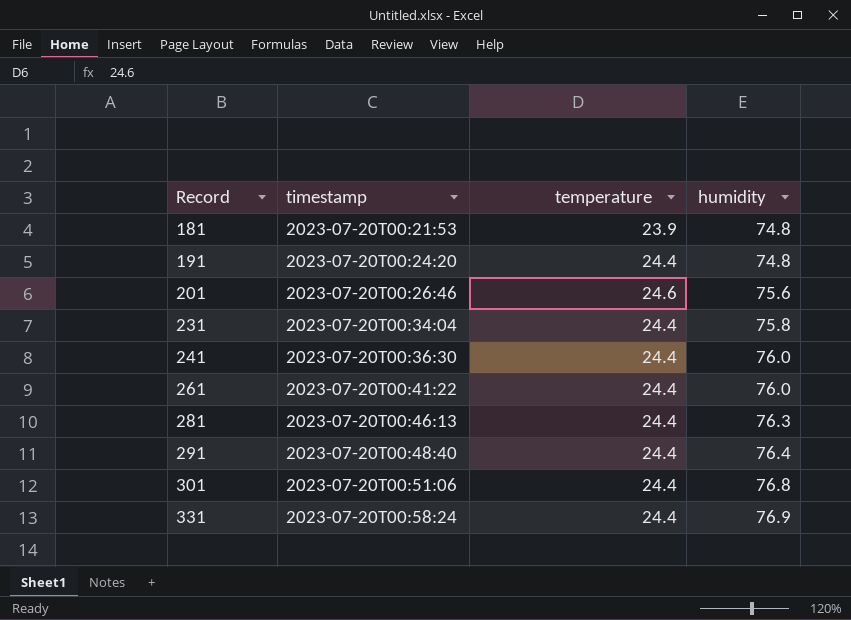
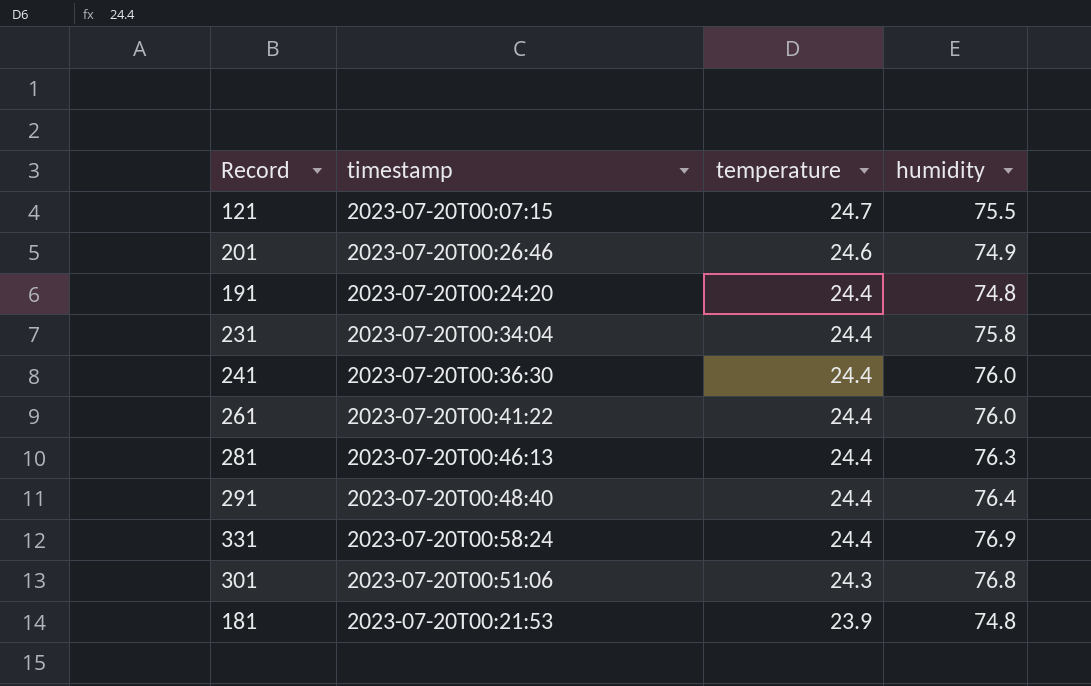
row order: Record ascending -> temperature descending
row 121: none -> 2023-07-20T00:07:15 | 24.7 | 75.5
201 | humidity: 75.6 -> 74.9
301 | temperature: 24.4 -> 24.3

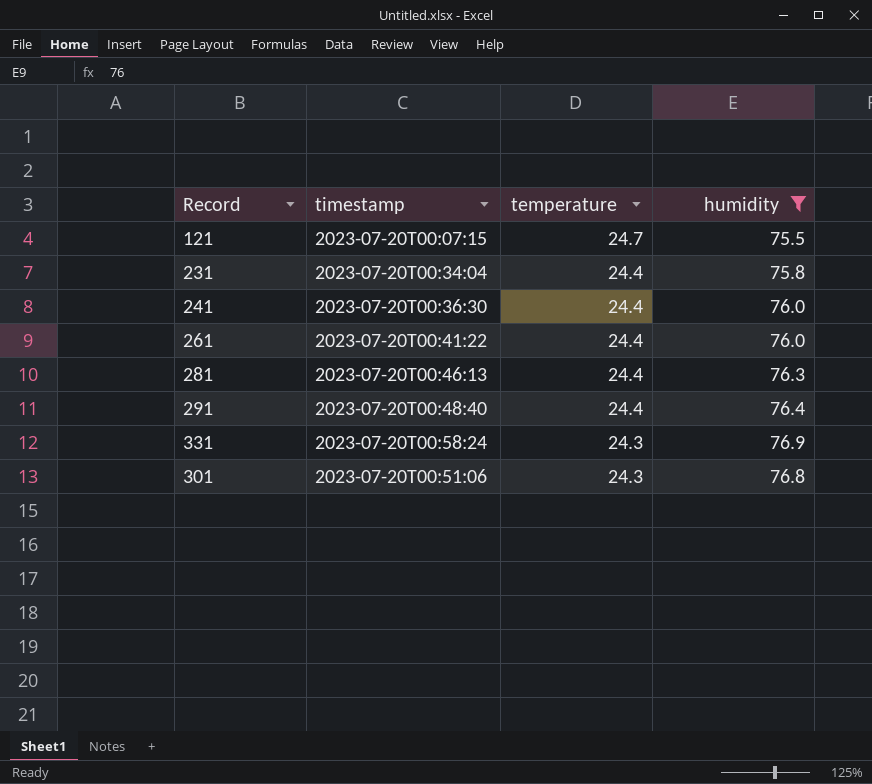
filter: none -> humidity >= 75.5
331 | temperature: 24.4 -> 24.3

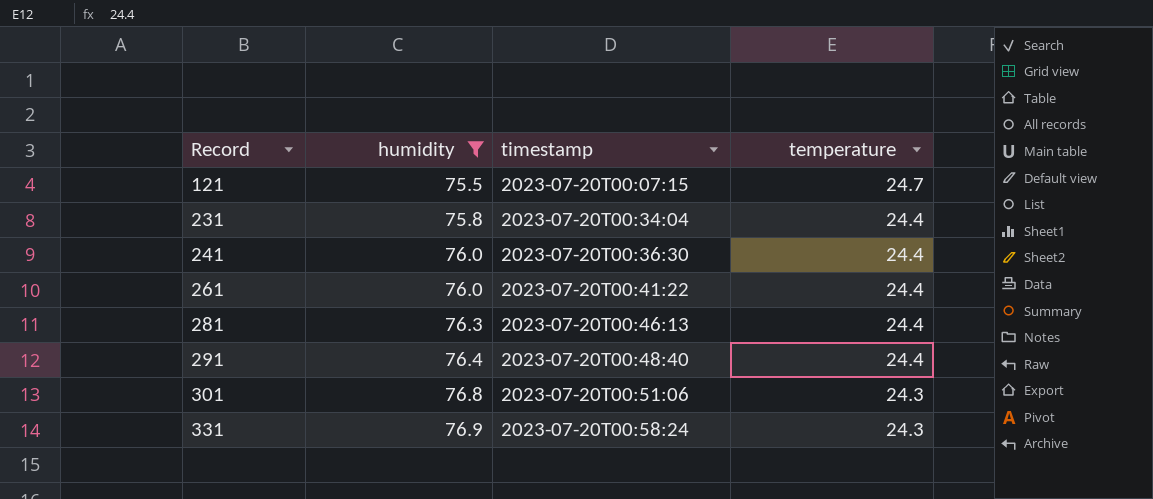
row order: temperature descending -> Record ascending
column humidity | position: 4 -> 2

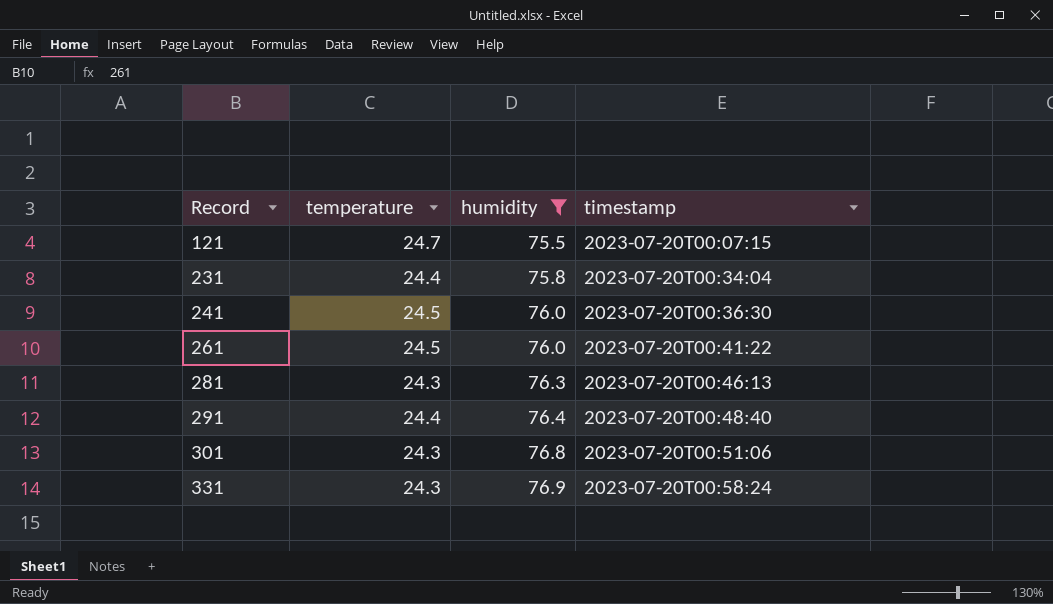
column temperature | position: 4 -> 2
241 | temperature: 24.4 -> 24.5
261 | temperature: 24.4 -> 24.5
281 | temperature: 24.4 -> 24.3

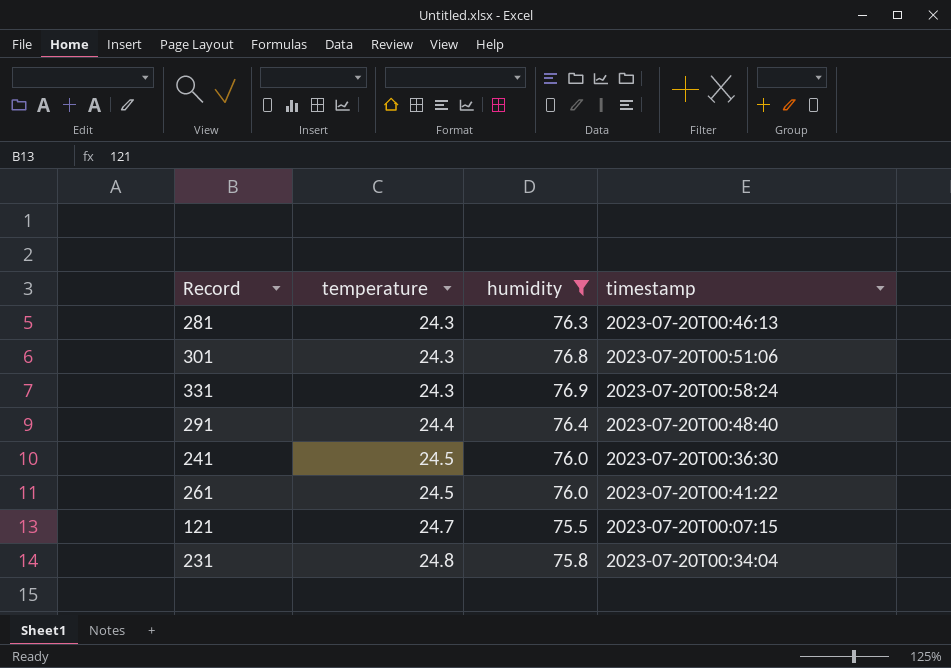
row order: Record ascending -> temperature ascending
231 | temperature: 24.4 -> 24.8

